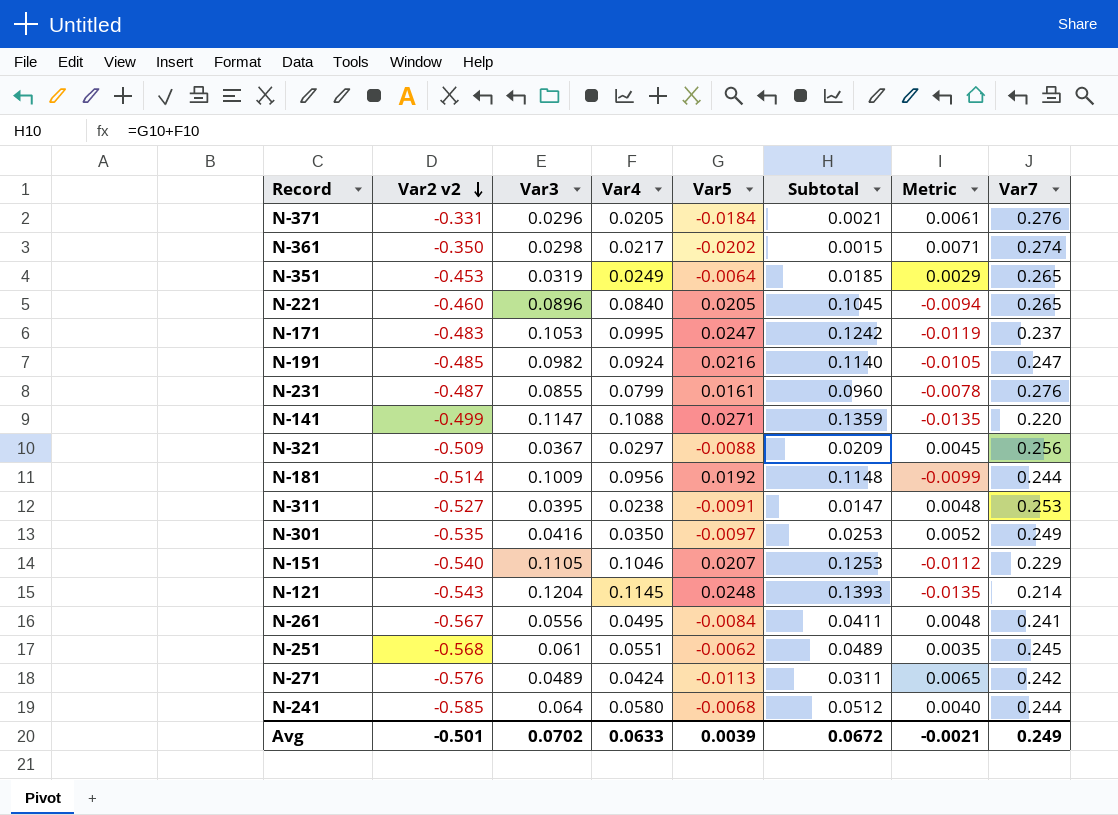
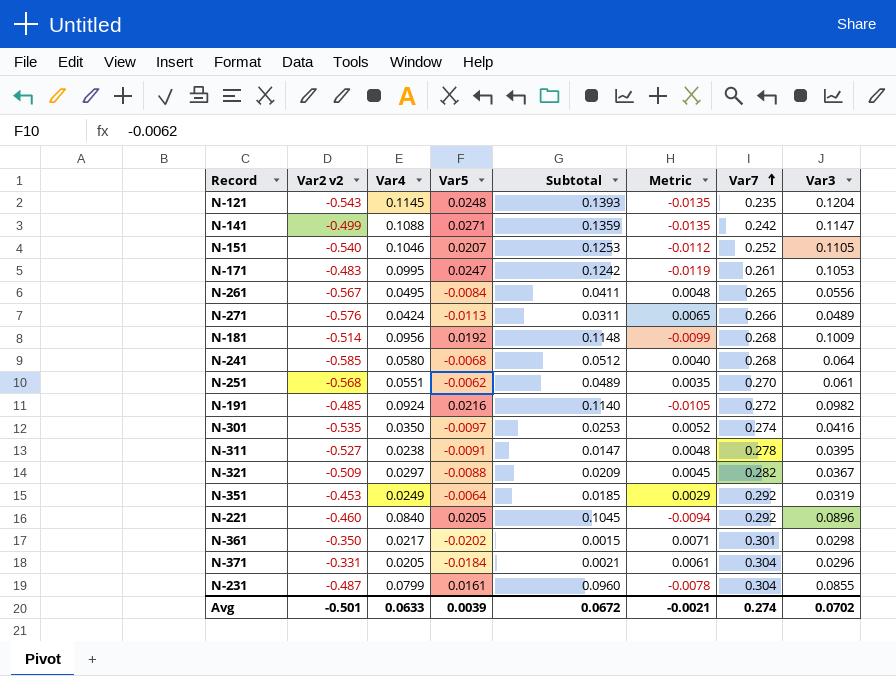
row order: Var2 v2 descending -> Var7 ascending
column Var3 | position: 3 -> 8
N-121 | Var7: 0.214 -> 0.235
N-141 | Var7: 0.220 -> 0.242
N-151 | Var7: 0.229 -> 0.252
N-171 | Var7: 0.237 -> 0.261
N-261 | Var7: 0.241 -> 0.265
N-271 | Var7: 0.242 -> 0.266
N-181 | Var7: 0.244 -> 0.268
N-241 | Var7: 0.244 -> 0.268
N-251 | Var7: 0.245 -> 0.270
N-191 | Var7: 0.247 -> 0.272
N-301 | Var7: 0.249 -> 0.274
N-311 | Var7: 0.253 -> 0.278
N-321 | Var7: 0.256 -> 0.282
N-351 | Var7: 0.265 -> 0.292
N-221 | Var7: 0.265 -> 0.292
N-361 | Var7: 0.274 -> 0.301
N-371 | Var7: 0.276 -> 0.304
N-231 | Var7: 0.276 -> 0.304
Avg | Var7: 0.249 -> 0.274

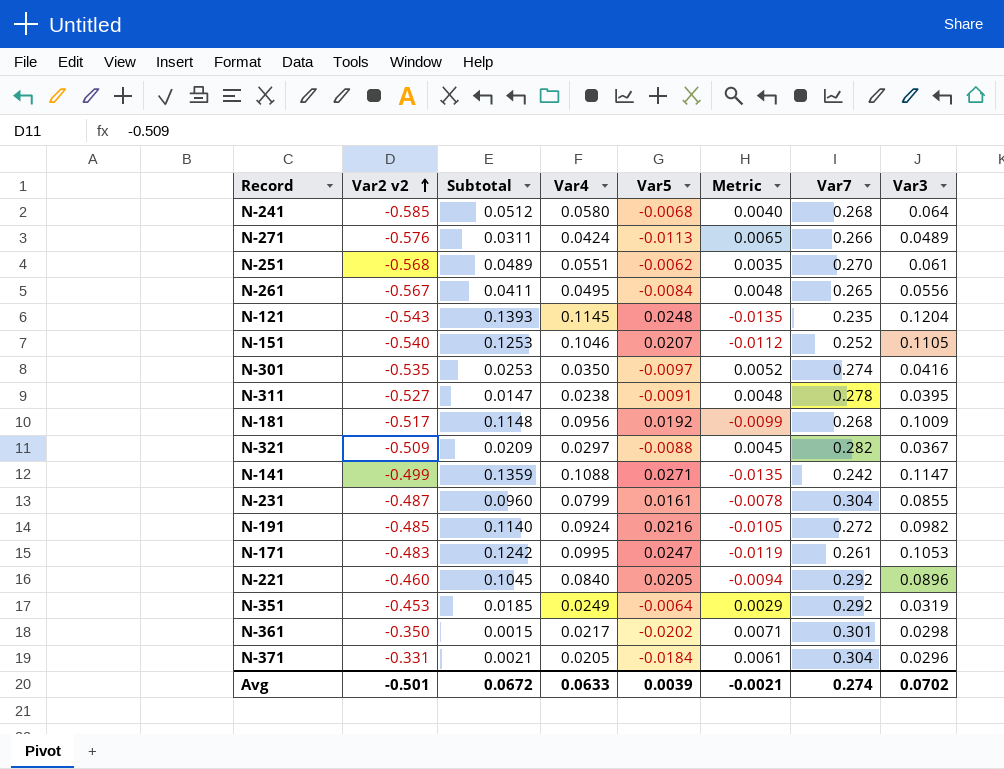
row order: Var7 ascending -> Var2 v2 ascending
column Subtotal | position: 5 -> 3
N-181 | Var2 v2: -0.514 -> -0.517

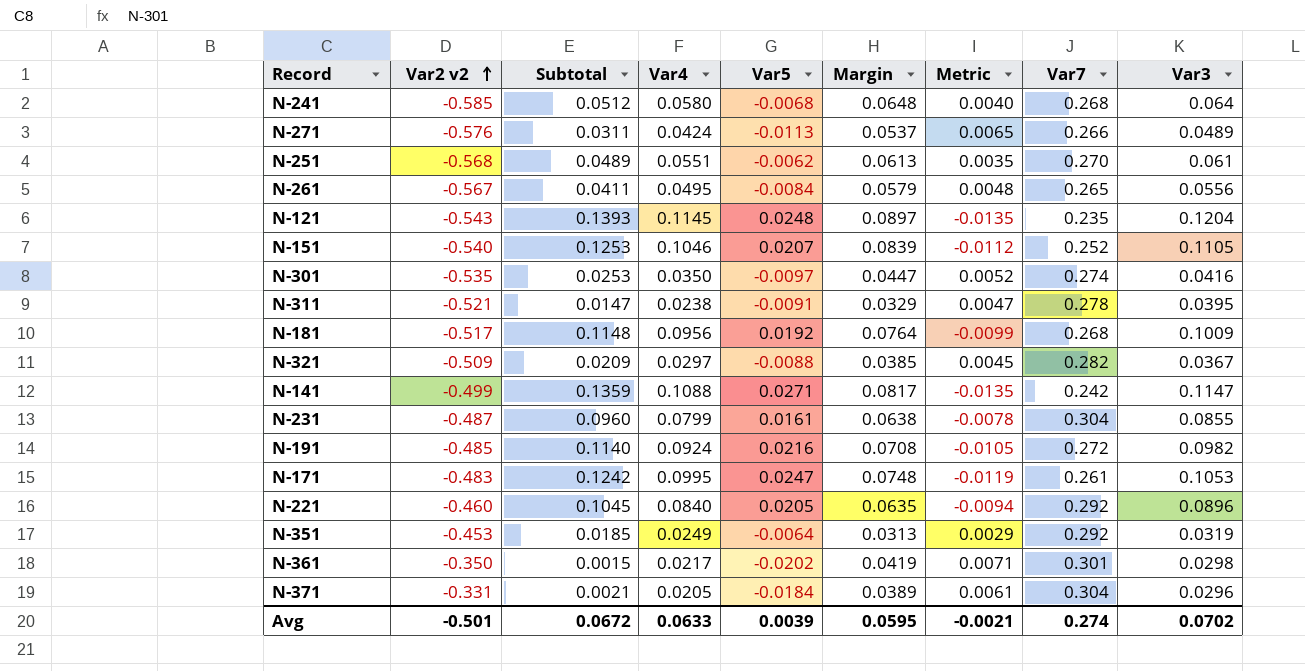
column Margin | formula: none -> [Var4] - [Var5]
N-311 | Var2 v2: -0.527 -> -0.521
N-311 | Metric: 0.0048 -> 0.0047

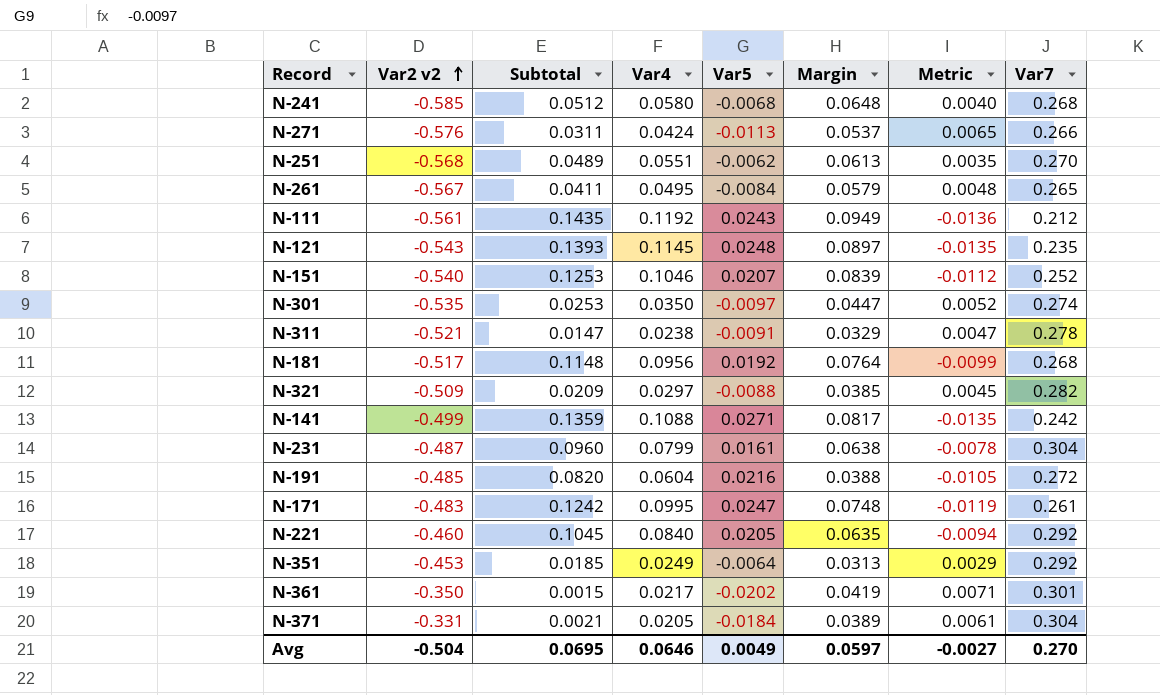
column Var3 | position: 9 -> none
row N-111: none -> -0.561 | 0.1435 | 0.1192 | 0.0243 | 0.0949 | -0.0136 | 0.212
N-191 | Subtotal: 0.1140 -> 0.0820
N-191 | Var4: 0.0924 -> 0.0604
N-191 | Margin: 0.0708 -> 0.0388
Avg | Var2 v2: -0.501 -> -0.504
Avg | Subtotal: 0.0672 -> 0.0695
Avg | Var4: 0.0633 -> 0.0646
Avg | Var5: 0.0039 -> 0.0049
Avg | Margin: 0.0595 -> 0.0597
Avg | Metric: -0.0021 -> -0.0027
Avg | Var7: 0.274 -> 0.270

